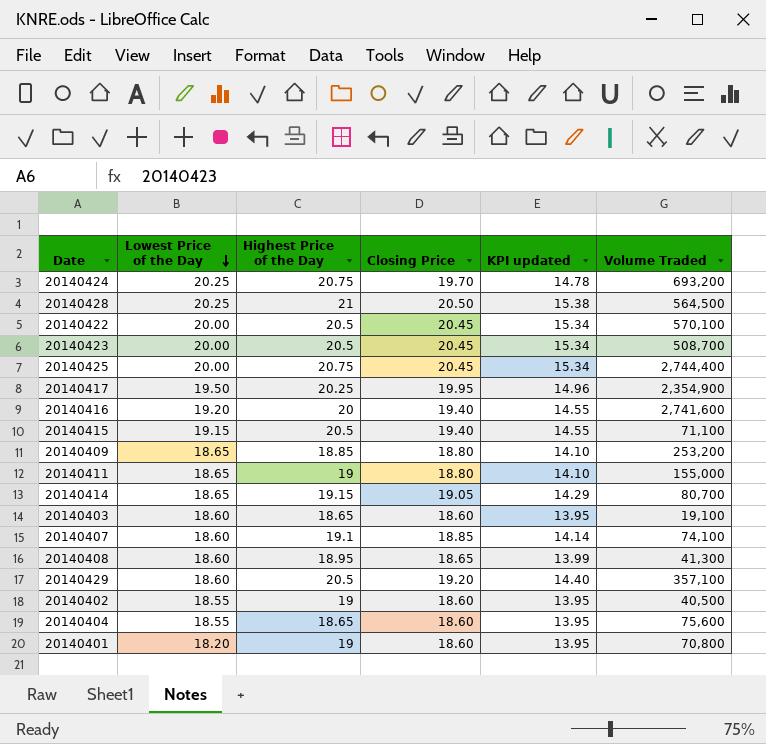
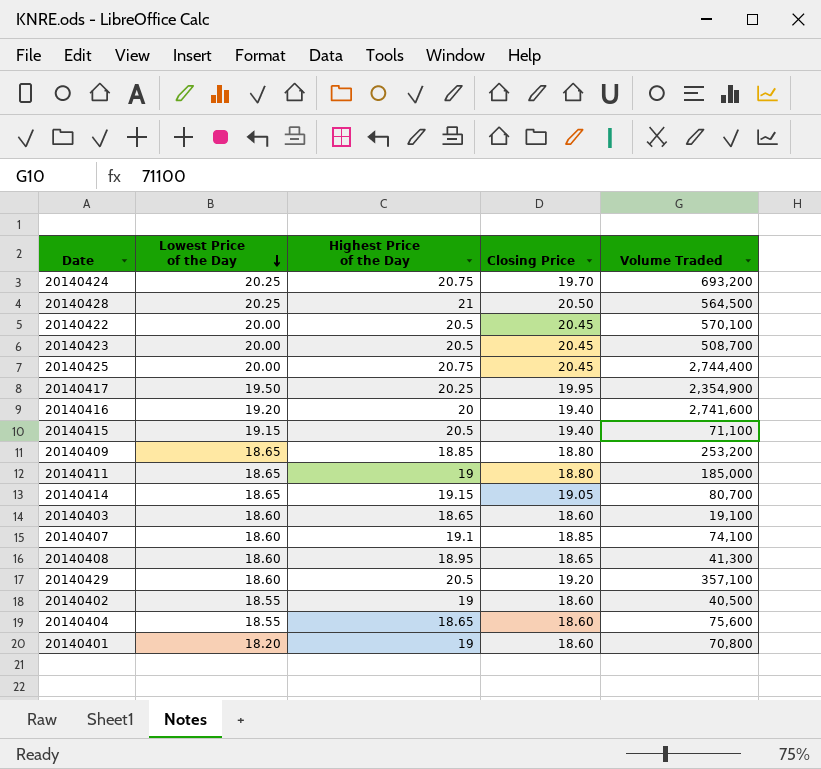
column KPI updated | formula: [Closing Price] * 0.75 -> none
20140411 | Volume Traded: 155,000 -> 185,000

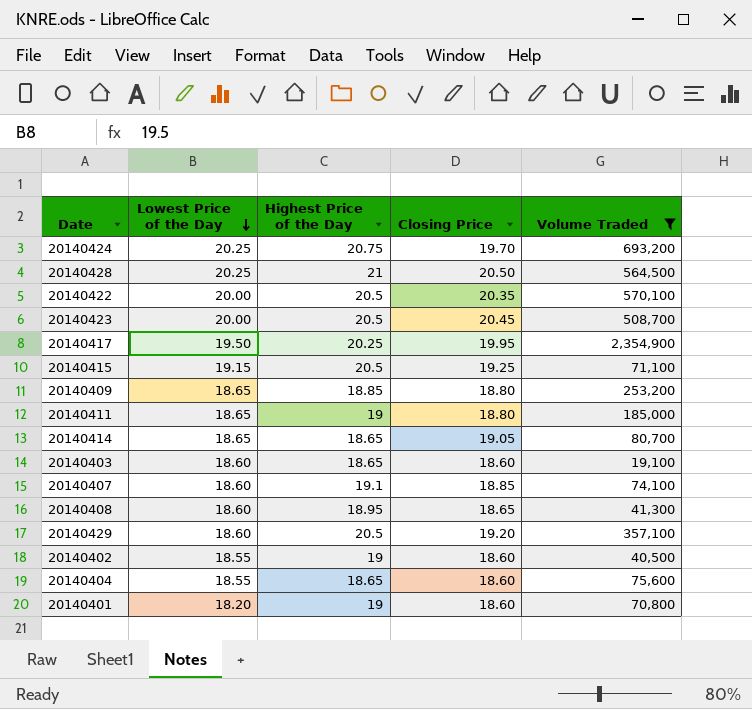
filter: none -> Volume Traded <= 2,354,900
20140422 | Closing Price: 20.45 -> 20.35
20140415 | Closing Price: 19.40 -> 19.25
20140414 | Highest Price of the Day: 19.15 -> 18.65

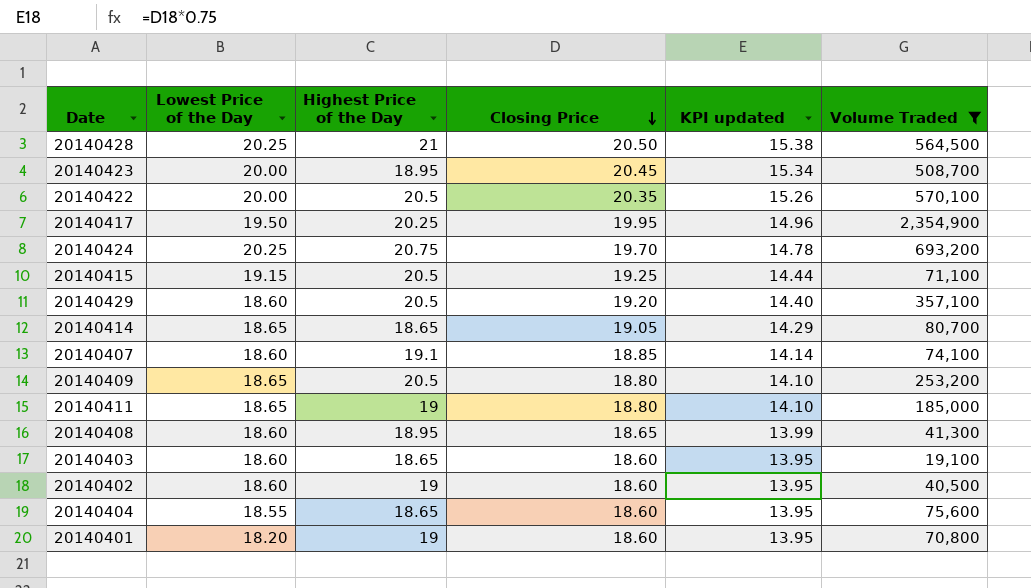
row order: Lowest Price of the Day descending -> Closing Price descending
column KPI updated | formula: none -> [Closing Price] * 0.75
20140423 | Highest Price of the Day: 20.5 -> 18.95
20140409 | Highest Price of the Day: 18.85 -> 20.5
20140402 | Lowest Price of the Day: 18.55 -> 18.60

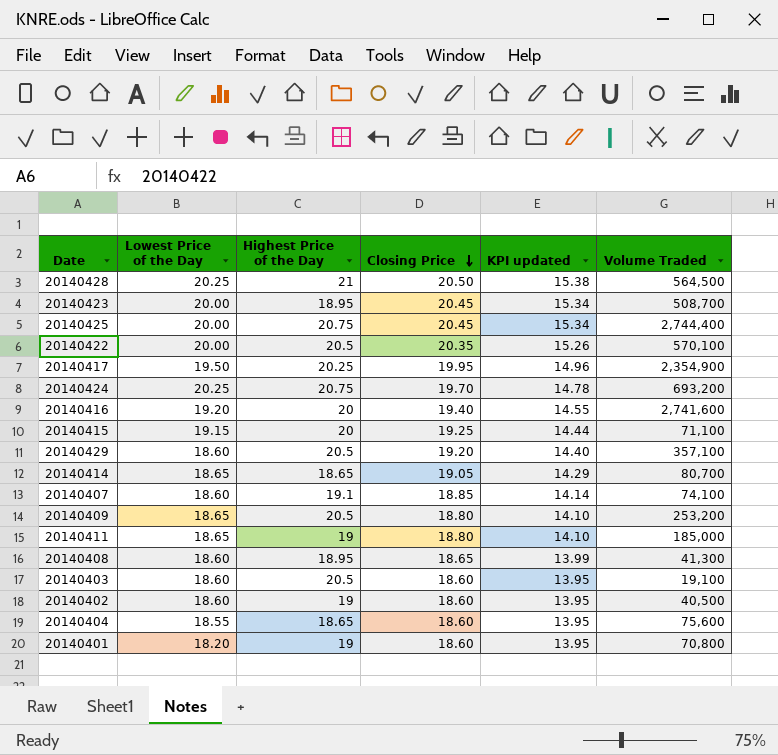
filter: Volume Traded <= 2,354,900 -> none
20140415 | Highest Price of the Day: 20.5 -> 20
20140403 | Highest Price of the Day: 18.65 -> 20.5

